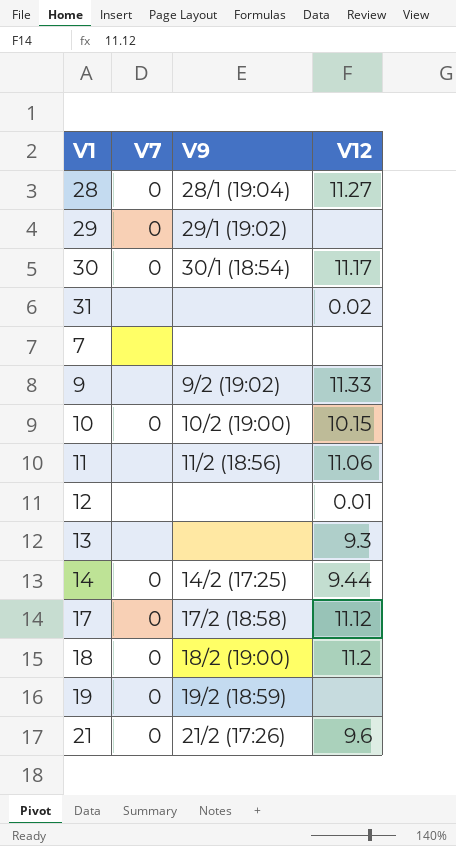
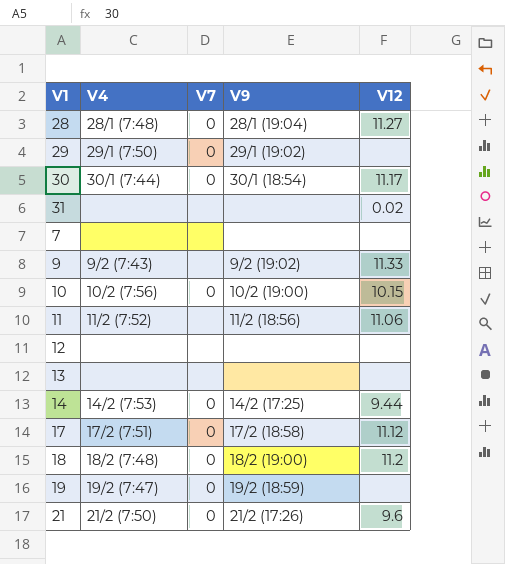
column V4 | position: none -> 2
12 | V12: 0.01 -> none
13 | V12: 9.3 -> none

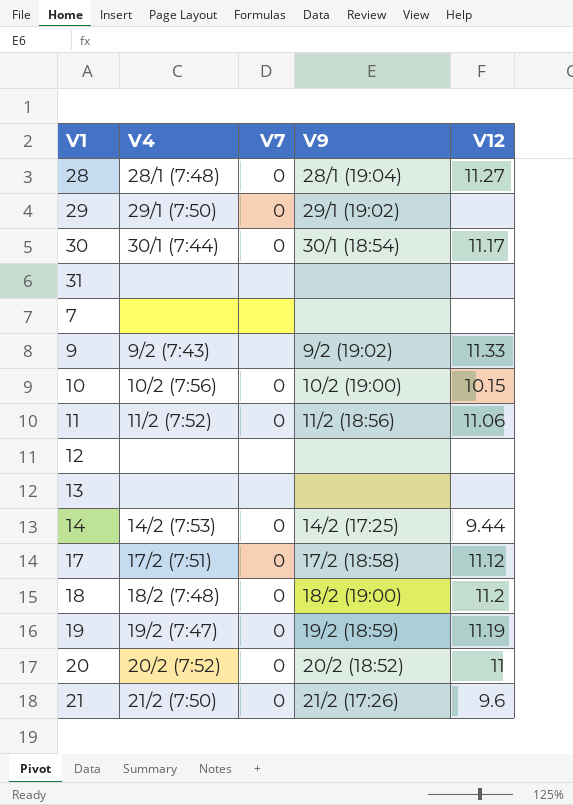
31 | V12: 0.02 -> none
11 | V7: none -> 0
19 | V12: none -> 11.19
row 20: none -> 20/2 (7:52) | 0 | 20/2 (18:52) | 11

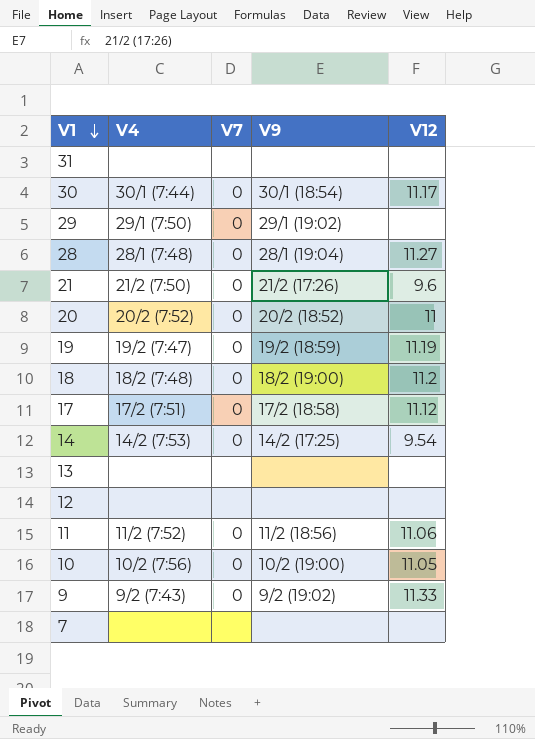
row order: none -> V1 descending
14 | V12: 9.44 -> 9.54
10 | V12: 10.15 -> 11.05
9 | V7: none -> 0

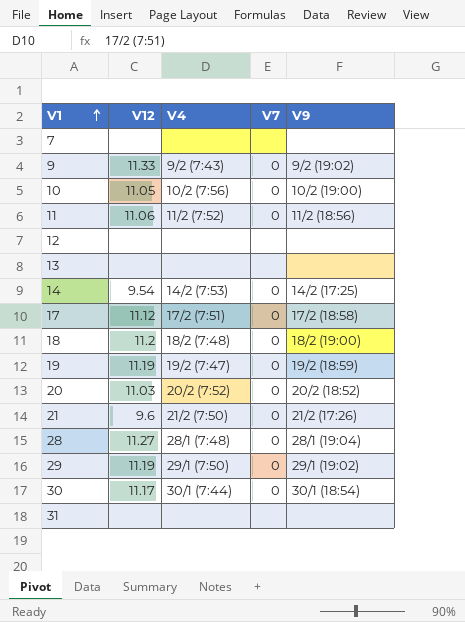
row order: V1 descending -> V1 ascending
column V12 | position: 5 -> 2
20 | V12: 11 -> 11.03
29 | V12: none -> 11.19

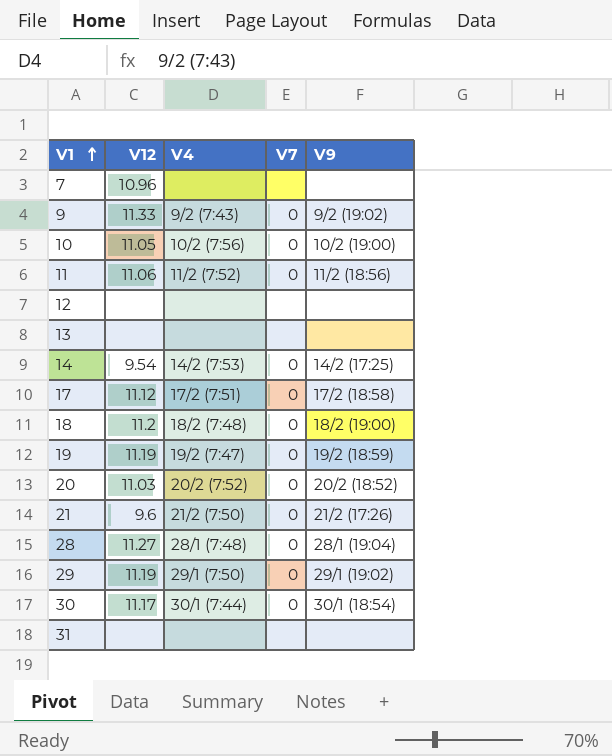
7 | V12: none -> 10.96

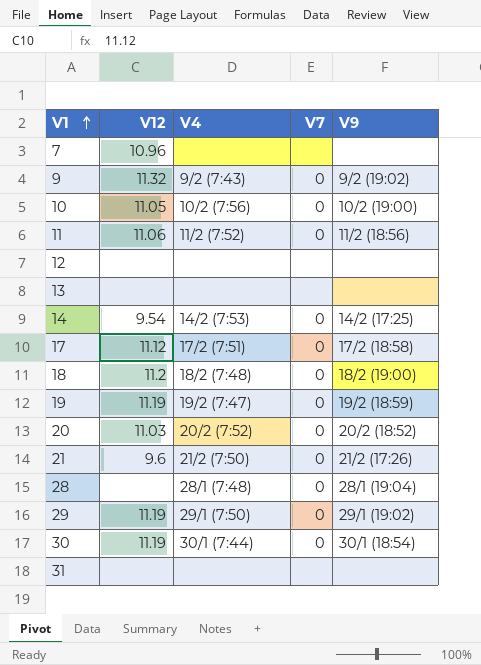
9 | V12: 11.33 -> 11.32
28 | V12: 11.27 -> none
30 | V12: 11.17 -> 11.19

